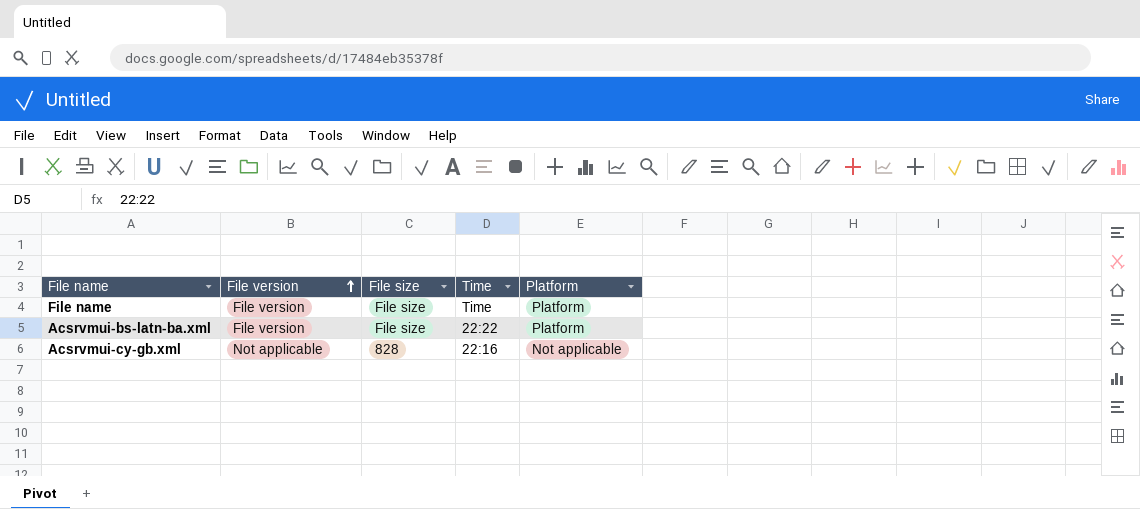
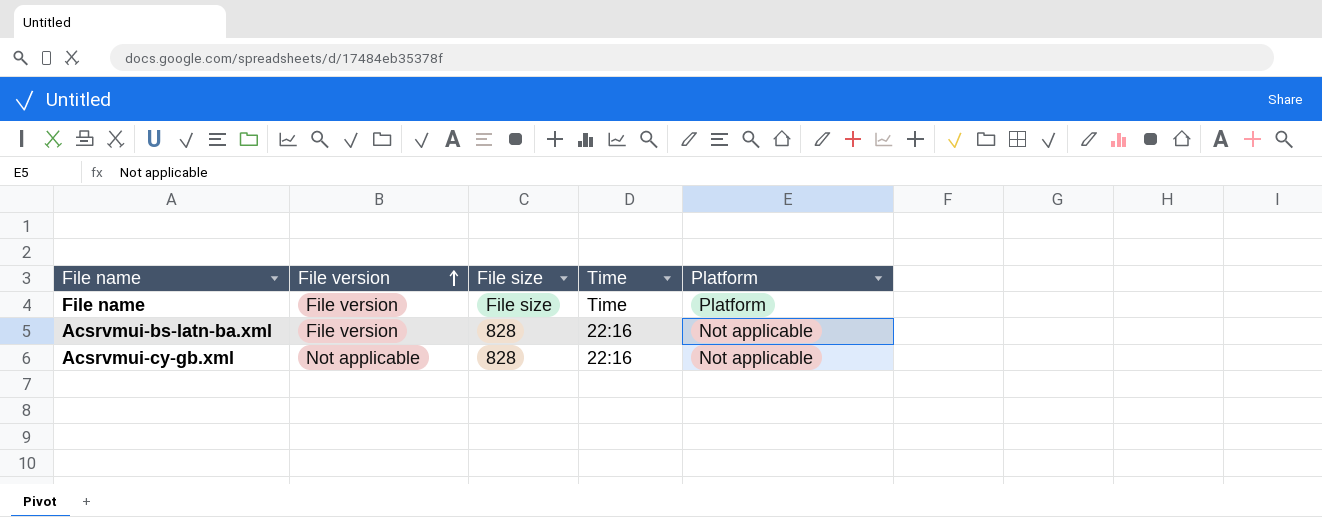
Acsrvmui-bs-latn-ba.xml | File size: File size -> 828
Acsrvmui-bs-latn-ba.xml | Time: 22:22 -> 22:16
Acsrvmui-bs-latn-ba.xml | Platform: Platform -> Not applicable

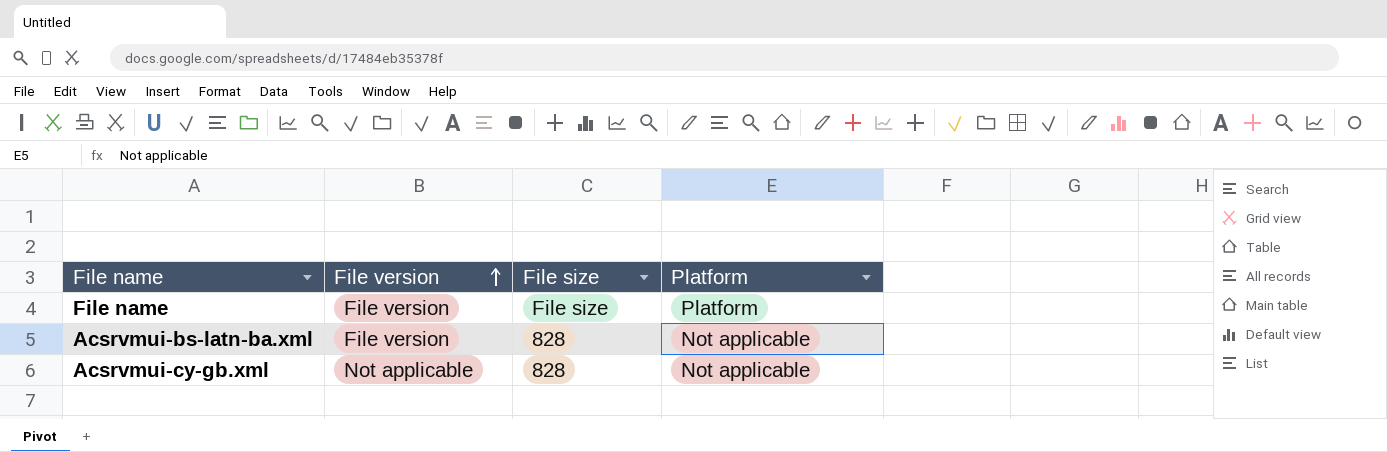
column Time | position: 4 -> none

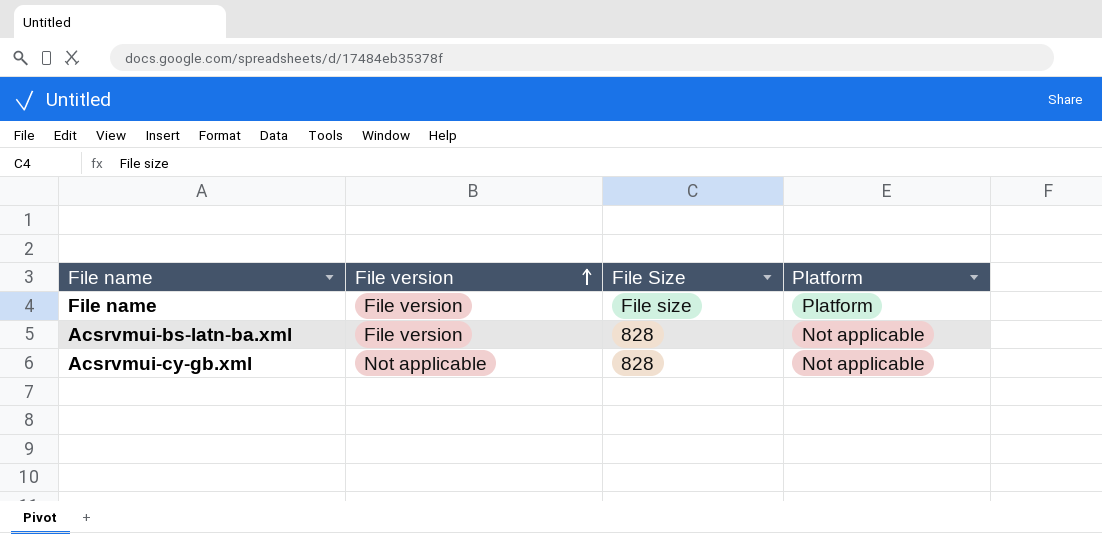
column name: File size -> File Size

